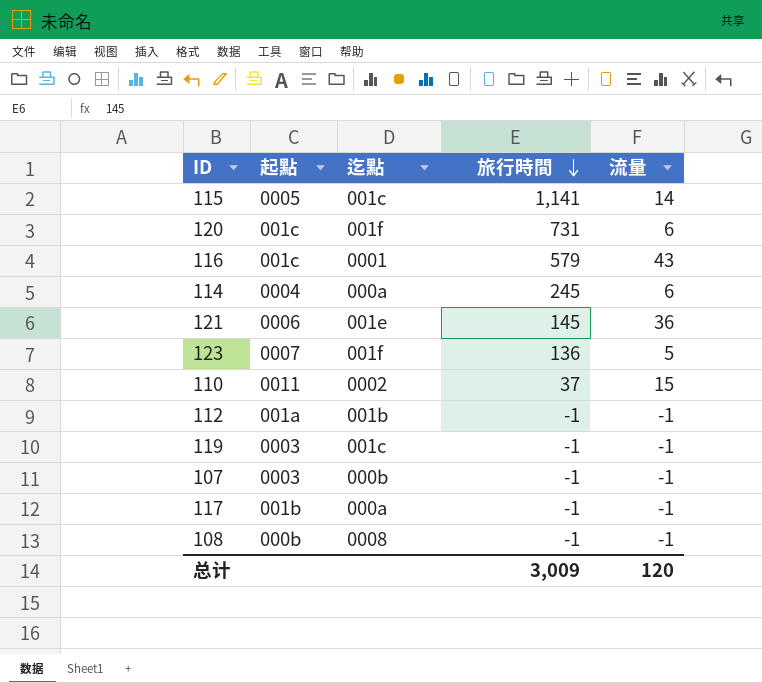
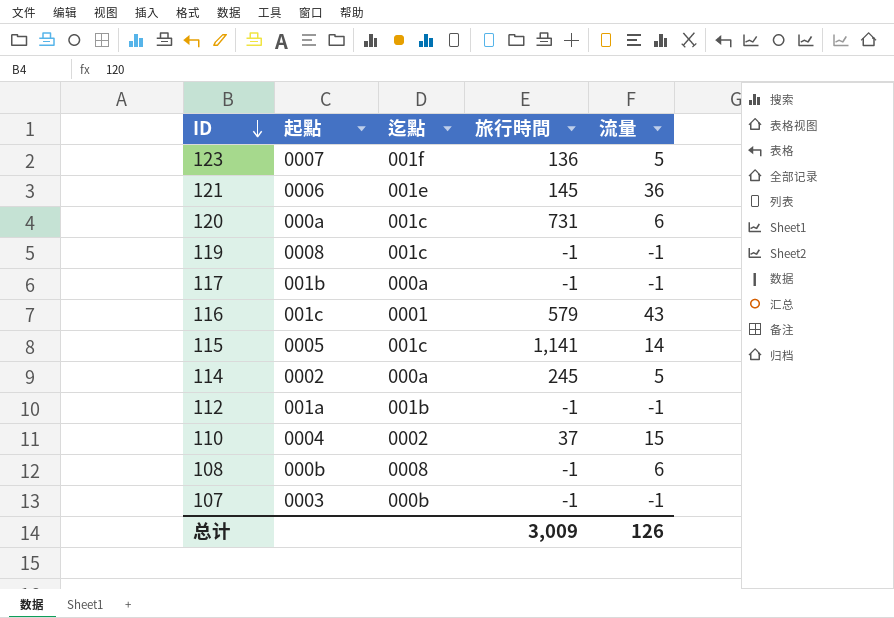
row order: 旅行時間 descending -> ID descending
120 | 起點: 001c -> 000a
120 | 迄點: 001f -> 001c
119 | 起點: 0003 -> 0008
114 | 起點: 0004 -> 0002
114 | 流量: 6 -> 5
110 | 起點: 0011 -> 0004
108 | 流量: -1 -> 6
总计 | 流量: 120 -> 126

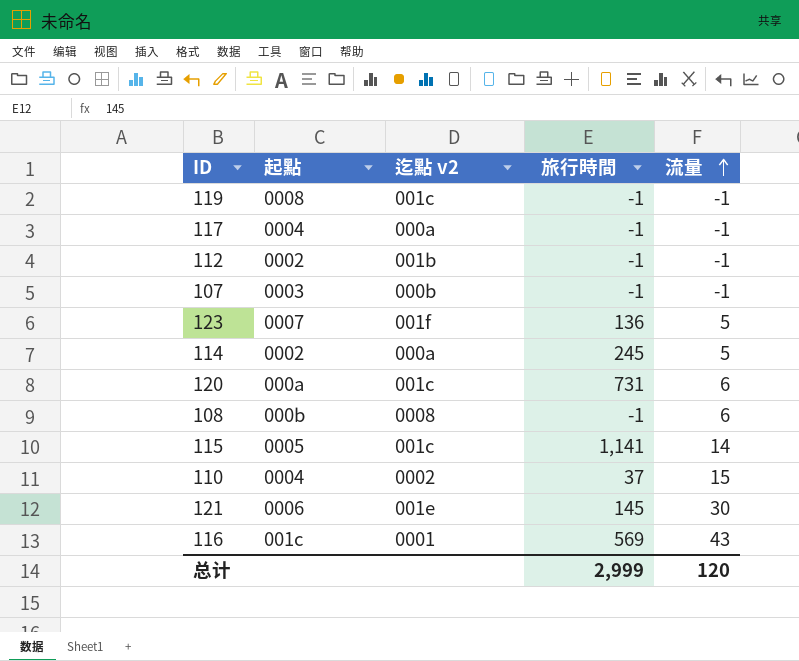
row order: ID descending -> 流量 ascending
column name: 迄點 -> 迄點 v2
117 | 起點: 001b -> 0004
112 | 起點: 001a -> 0002
121 | 流量: 36 -> 30
116 | 旅行時間: 579 -> 569
总计 | 旅行時間: 3,009 -> 2,999
总计 | 流量: 126 -> 120

